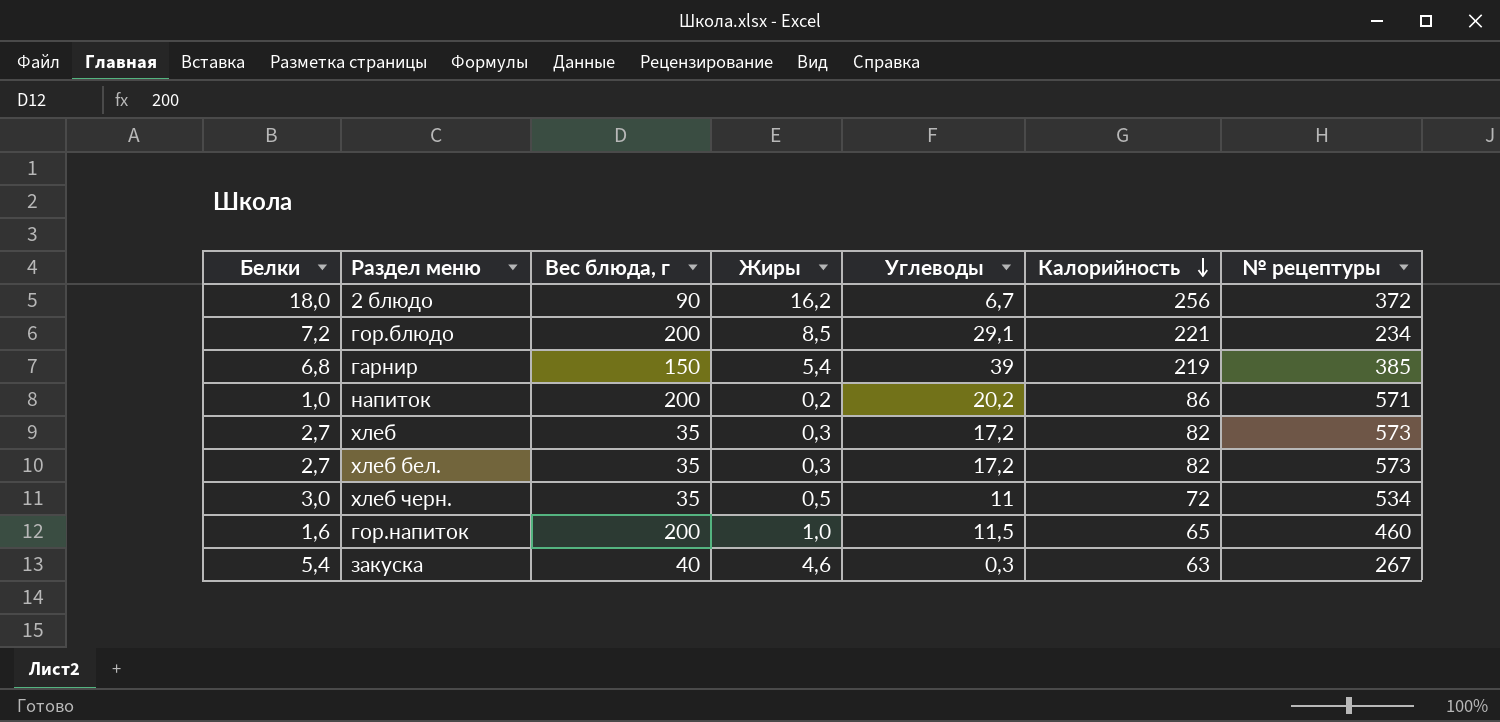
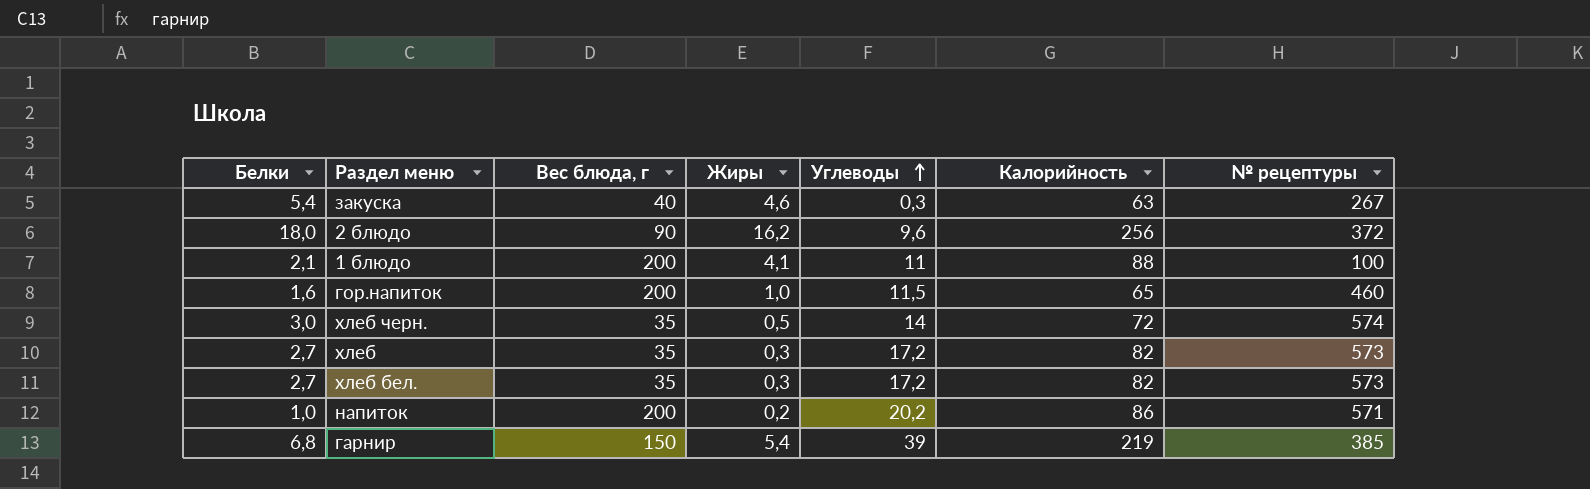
row order: Калорийность descending -> Углеводы ascending
row гор.блюдо: 7,2 | 200 | 8,5 | 29,1 | 221 | 234 -> none
2 блюдо | Углеводы: 6,7 -> 9,6
row 1 блюдо: none -> 2,1 | 200 | 4,1 | 11 | 88 | 100
хлеб черн. | Углеводы: 11 -> 14
хлеб черн. | № рецептуры: 534 -> 574

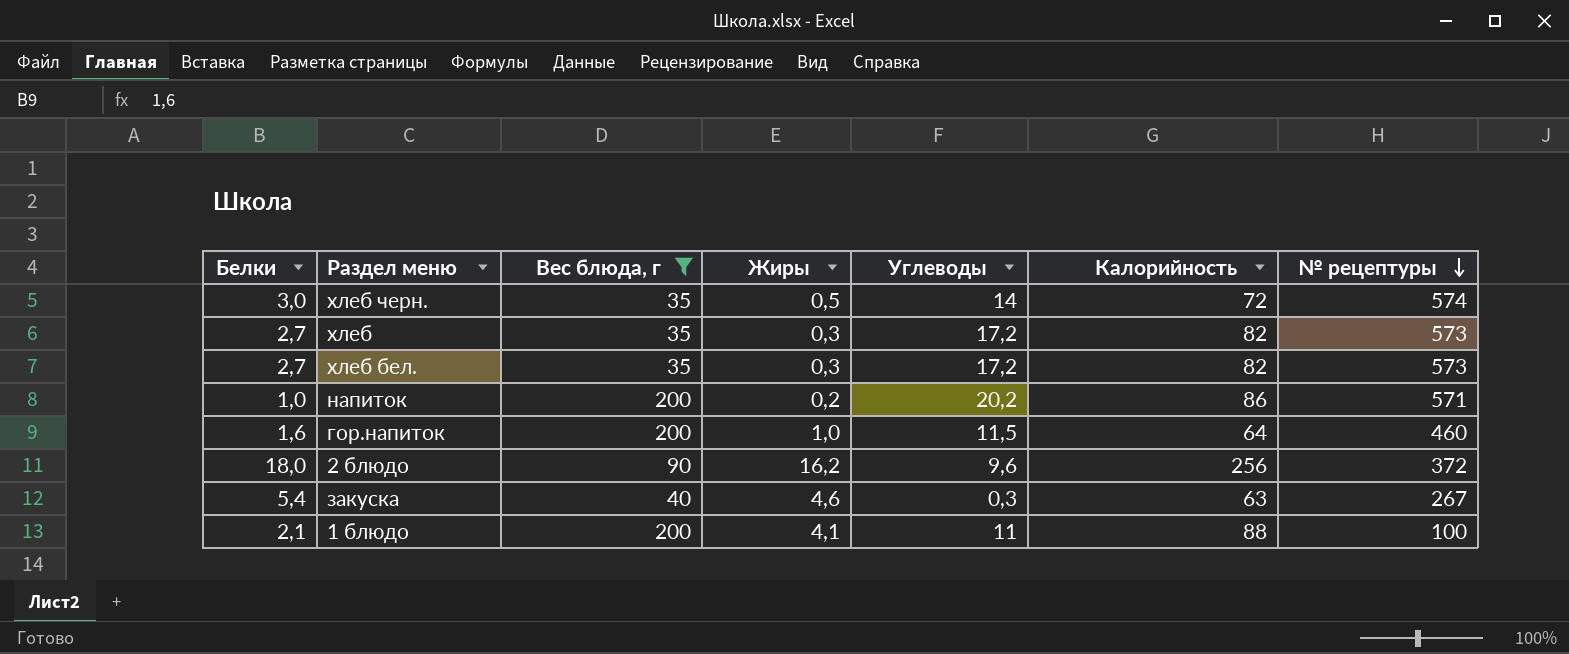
filter: none -> Вес блюда, г != 150
row order: Углеводы ascending -> № рецептуры descending
гор.напиток | Калорийность: 65 -> 64

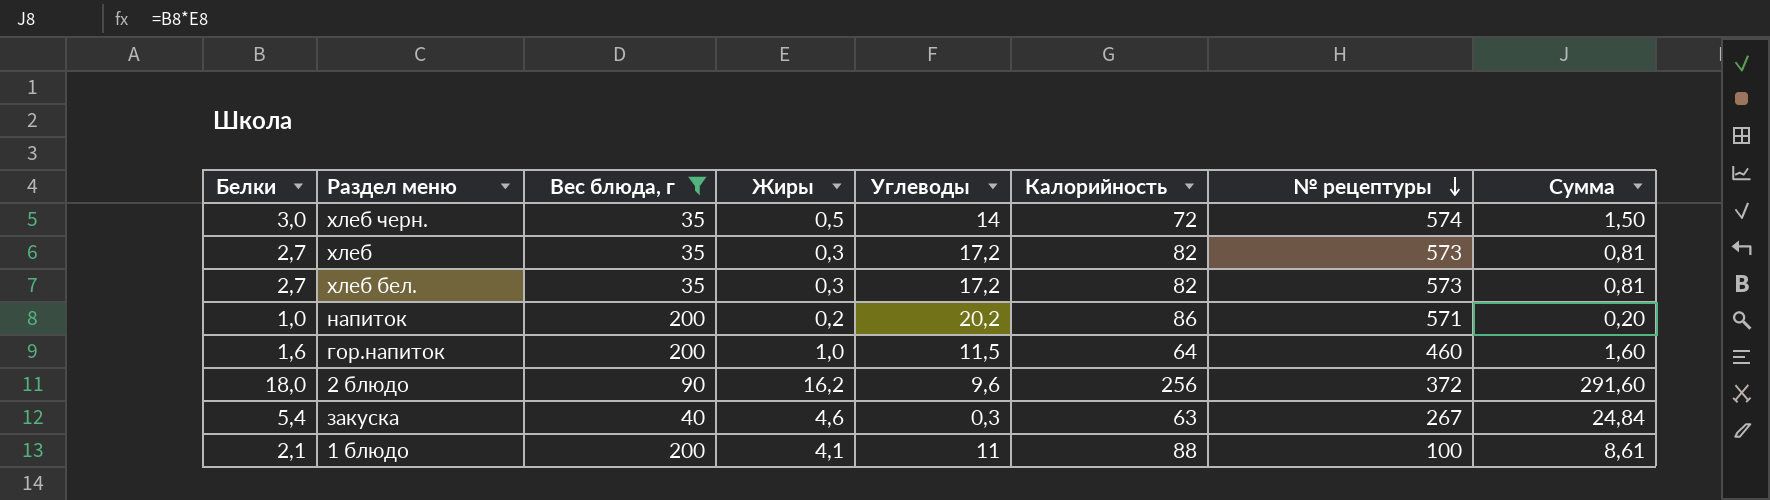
column Сумма | formula: none -> [Белки] * [Жиры]

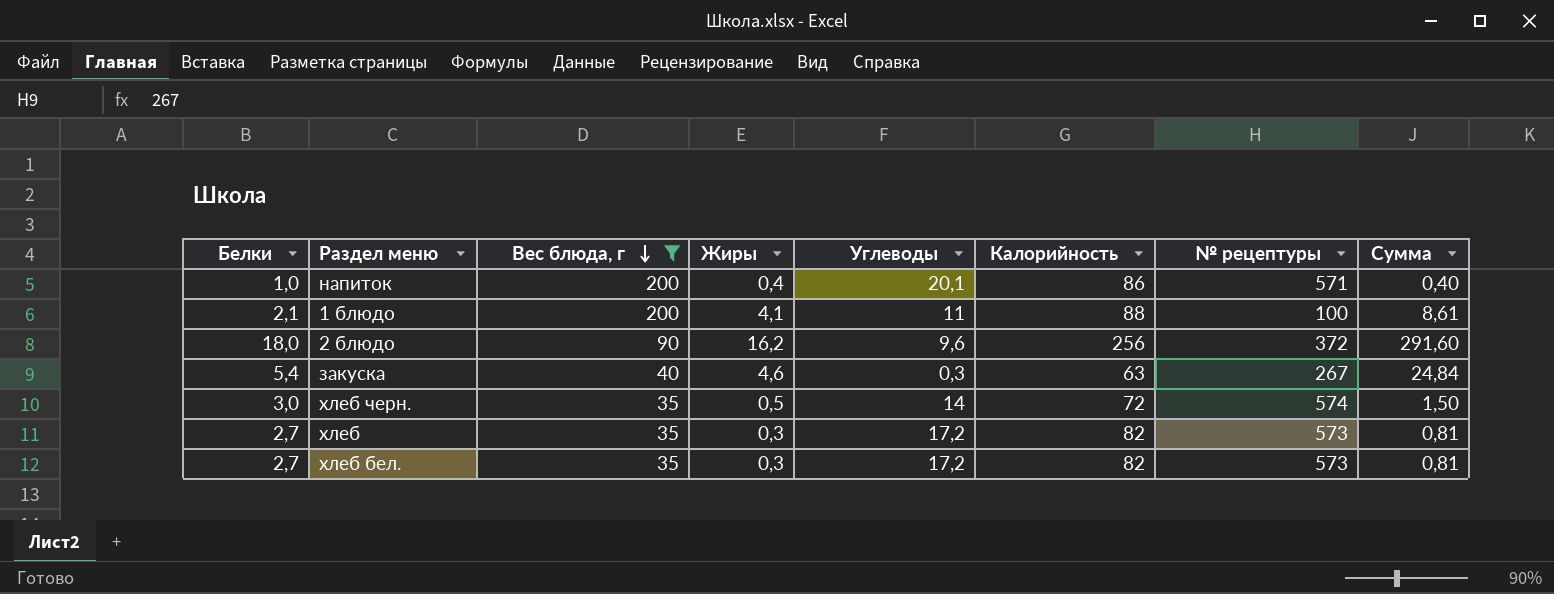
row order: № рецептуры descending -> Вес блюда, г descending
row гор.напиток: 1,6 | 200 | 1,0 | 11,5 | 64 | 460 | 1,60 -> none
напиток | Жиры: 0,2 -> 0,4
напиток | Углеводы: 20,2 -> 20,1
напиток | Сумма: 0,20 -> 0,40

